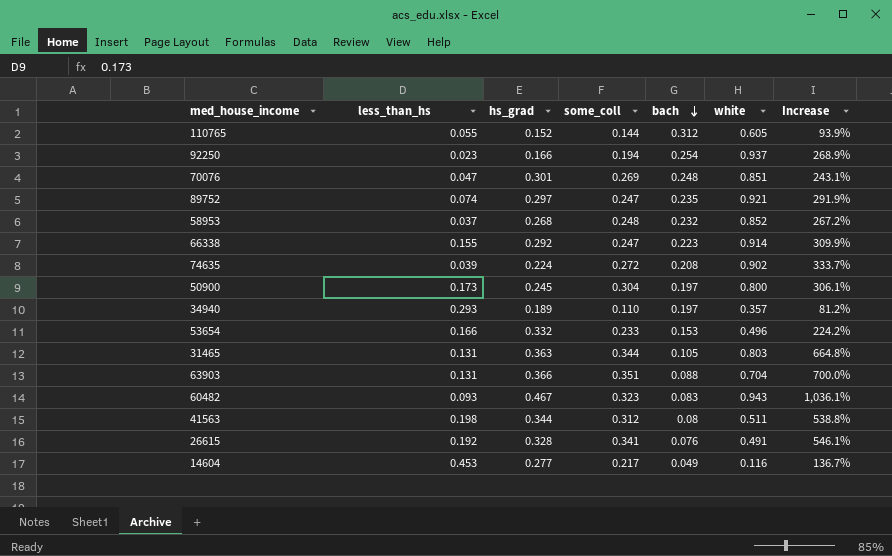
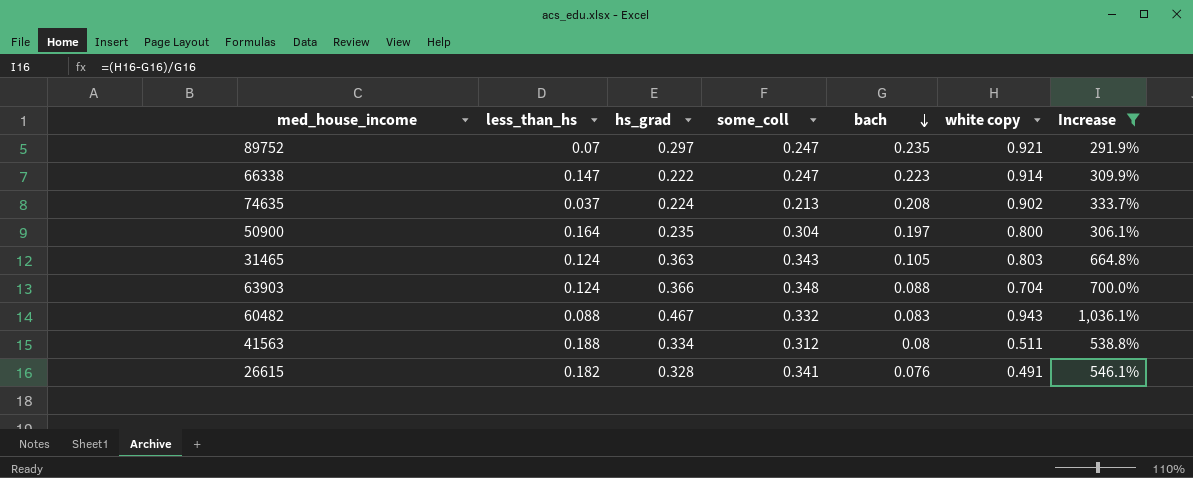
filter: none -> Increase >= 291.9%
column name: white -> white copy
89752 | less_than_hs: 0.074 -> 0.07
66338 | less_than_hs: 0.155 -> 0.147
66338 | hs_grad: 0.292 -> 0.222
74635 | less_than_hs: 0.039 -> 0.037
74635 | some_coll: 0.272 -> 0.213
50900 | less_than_hs: 0.173 -> 0.164
50900 | hs_grad: 0.245 -> 0.235
31465 | less_than_hs: 0.131 -> 0.124
31465 | some_coll: 0.344 -> 0.343
63903 | less_than_hs: 0.131 -> 0.124
63903 | some_coll: 0.351 -> 0.348
60482 | less_than_hs: 0.093 -> 0.088
60482 | some_coll: 0.323 -> 0.332
41563 | less_than_hs: 0.198 -> 0.188
41563 | hs_grad: 0.344 -> 0.334
26615 | less_than_hs: 0.192 -> 0.182

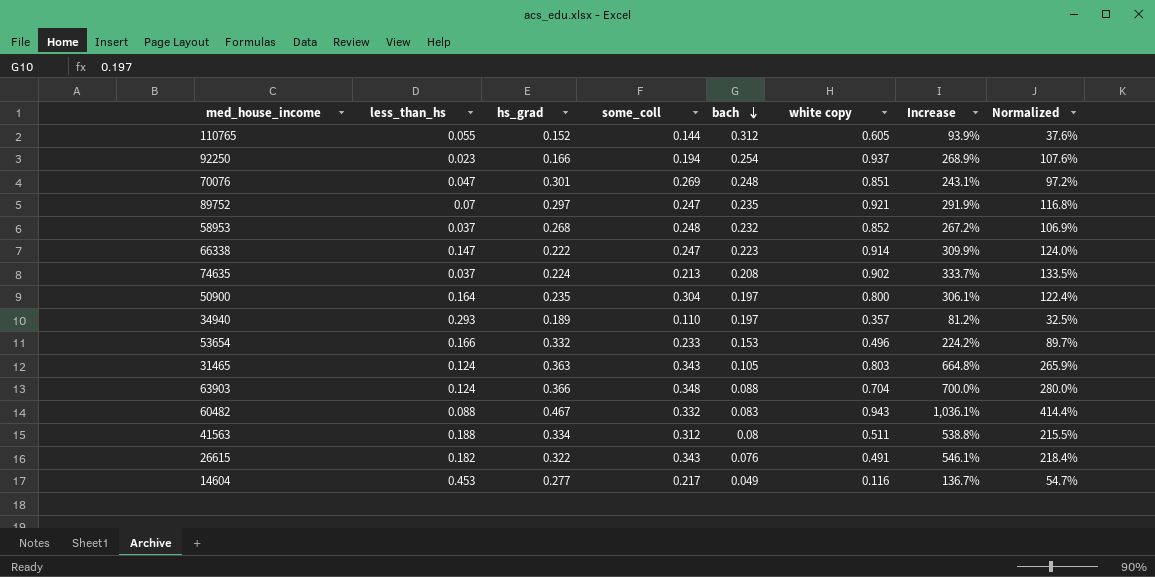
filter: Increase >= 291.9% -> none
column Normalized | formula: none -> [Increase] * 0.4
26615 | hs_grad: 0.328 -> 0.322
26615 | some_coll: 0.341 -> 0.343

